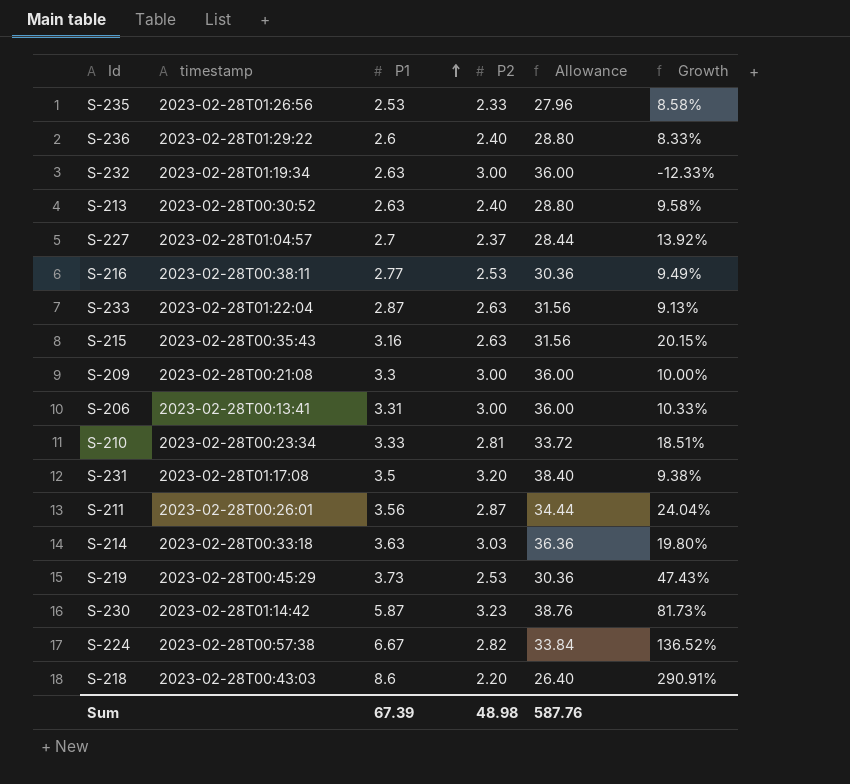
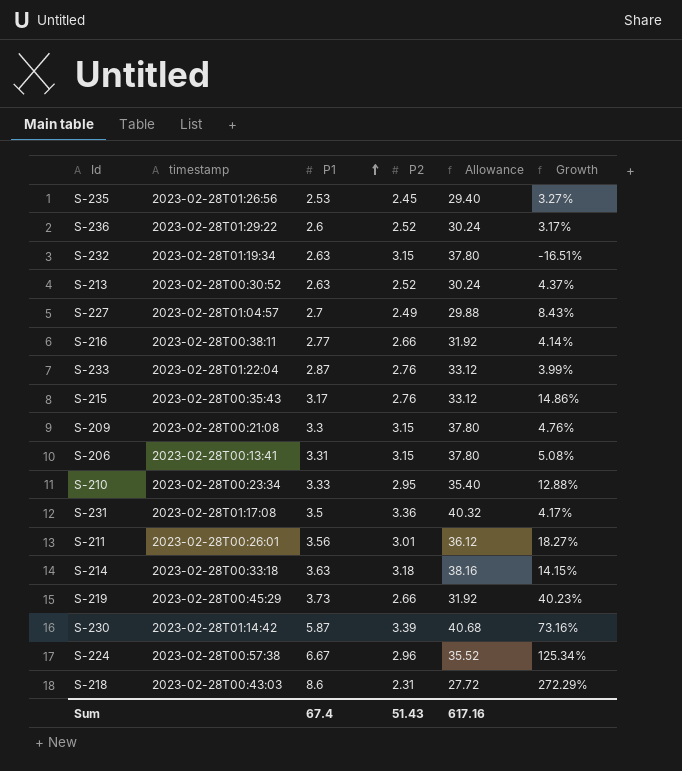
S-235 | P2: 2.33 -> 2.45
S-235 | Allowance: 27.96 -> 29.40
S-235 | Growth: 8.58% -> 3.27%
S-236 | P2: 2.40 -> 2.52
S-236 | Allowance: 28.80 -> 30.24
S-236 | Growth: 8.33% -> 3.17%
S-232 | P2: 3.00 -> 3.15
S-232 | Allowance: 36.00 -> 37.80
S-232 | Growth: -12.33% -> -16.51%
S-213 | P2: 2.40 -> 2.52
S-213 | Allowance: 28.80 -> 30.24
S-213 | Growth: 9.58% -> 4.37%
S-227 | P2: 2.37 -> 2.49
S-227 | Allowance: 28.44 -> 29.88
S-227 | Growth: 13.92% -> 8.43%
S-216 | P2: 2.53 -> 2.66
S-216 | Allowance: 30.36 -> 31.92
S-216 | Growth: 9.49% -> 4.14%
S-233 | P2: 2.63 -> 2.76
S-233 | Allowance: 31.56 -> 33.12
S-233 | Growth: 9.13% -> 3.99%
S-215 | P1: 3.16 -> 3.17
S-215 | P2: 2.63 -> 2.76
S-215 | Allowance: 31.56 -> 33.12
S-215 | Growth: 20.15% -> 14.86%
S-209 | P2: 3.00 -> 3.15
S-209 | Allowance: 36.00 -> 37.80
S-209 | Growth: 10.00% -> 4.76%
S-206 | P2: 3.00 -> 3.15
S-206 | Allowance: 36.00 -> 37.80
S-206 | Growth: 10.33% -> 5.08%
S-210 | P2: 2.81 -> 2.95
S-210 | Allowance: 33.72 -> 35.40
S-210 | Growth: 18.51% -> 12.88%
S-231 | P2: 3.20 -> 3.36
S-231 | Allowance: 38.40 -> 40.32
S-231 | Growth: 9.38% -> 4.17%
S-211 | P2: 2.87 -> 3.01
S-211 | Allowance: 34.44 -> 36.12
S-211 | Growth: 24.04% -> 18.27%
S-214 | P2: 3.03 -> 3.18
S-214 | Allowance: 36.36 -> 38.16
S-214 | Growth: 19.80% -> 14.15%
S-219 | P2: 2.53 -> 2.66
S-219 | Allowance: 30.36 -> 31.92
S-219 | Growth: 47.43% -> 40.23%
S-230 | P2: 3.23 -> 3.39
S-230 | Allowance: 38.76 -> 40.68
S-230 | Growth: 81.73% -> 73.16%
S-224 | P2: 2.82 -> 2.96
S-224 | Allowance: 33.84 -> 35.52
S-224 | Growth: 136.52% -> 125.34%
S-218 | P2: 2.20 -> 2.31
S-218 | Allowance: 26.40 -> 27.72
S-218 | Growth: 290.91% -> 272.29%
Sum | P1: 67.39 -> 67.4
Sum | P2: 48.98 -> 51.43
Sum | Allowance: 587.76 -> 617.16

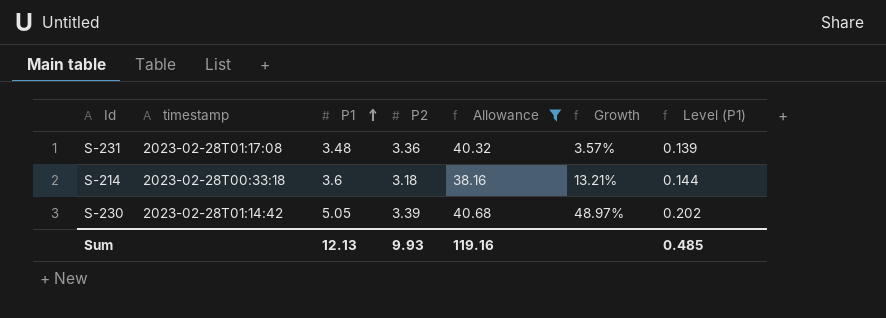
filter: none -> Allowance >= 38.16
column Level (P1) | formula: none -> [P1] * 0.04
S-231 | P1: 3.5 -> 3.48
S-231 | Growth: 4.17% -> 3.57%
S-214 | P1: 3.63 -> 3.6
S-214 | Growth: 14.15% -> 13.21%
S-230 | P1: 5.87 -> 5.05
S-230 | Growth: 73.16% -> 48.97%
Sum | P1: 67.4 -> 12.13
Sum | P2: 51.43 -> 9.93
Sum | Allowance: 617.16 -> 119.16

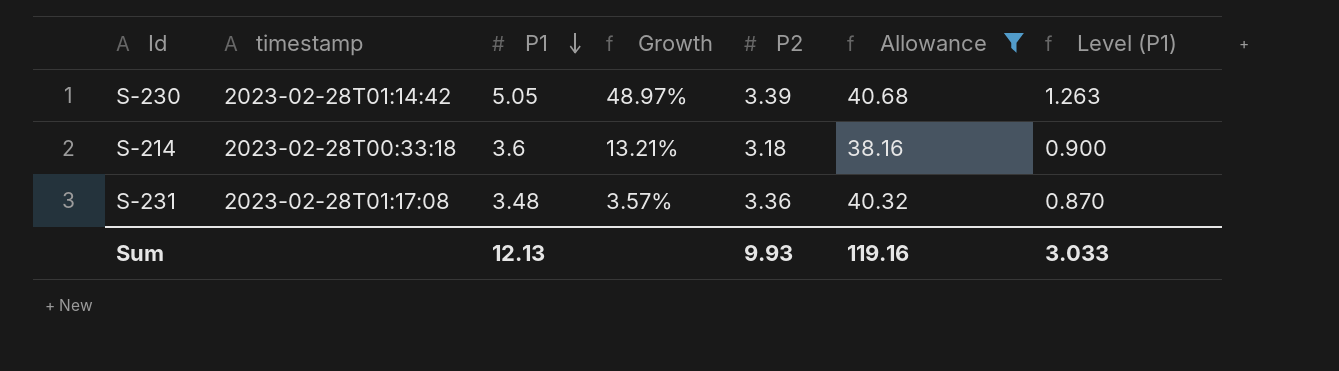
row order: P1 ascending -> P1 descending
column Growth | position: 6 -> 4
column Level (P1) | formula: [P1] * 0.04 -> [P1] * 0.25
Sum | Level (P1): 0.485 -> 3.033

